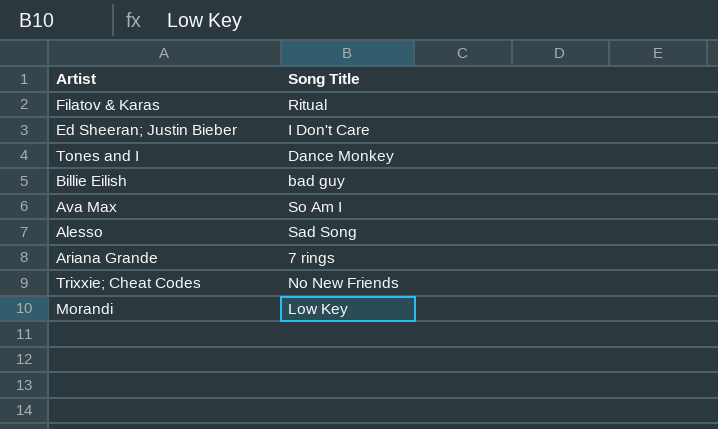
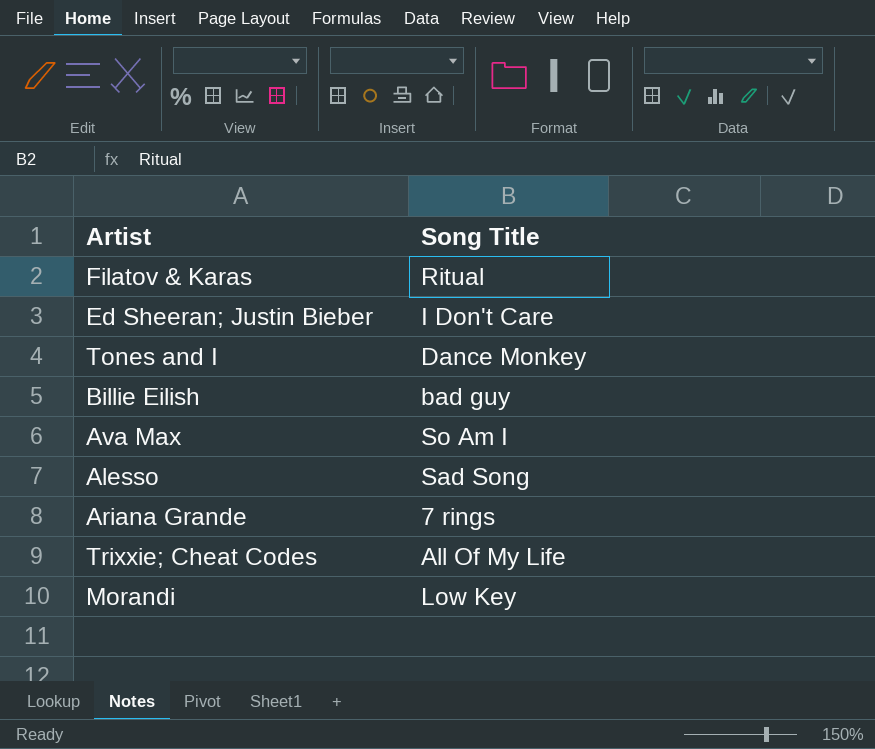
Trixxie; Cheat Codes | Song Title: No New Friends -> All Of My Life

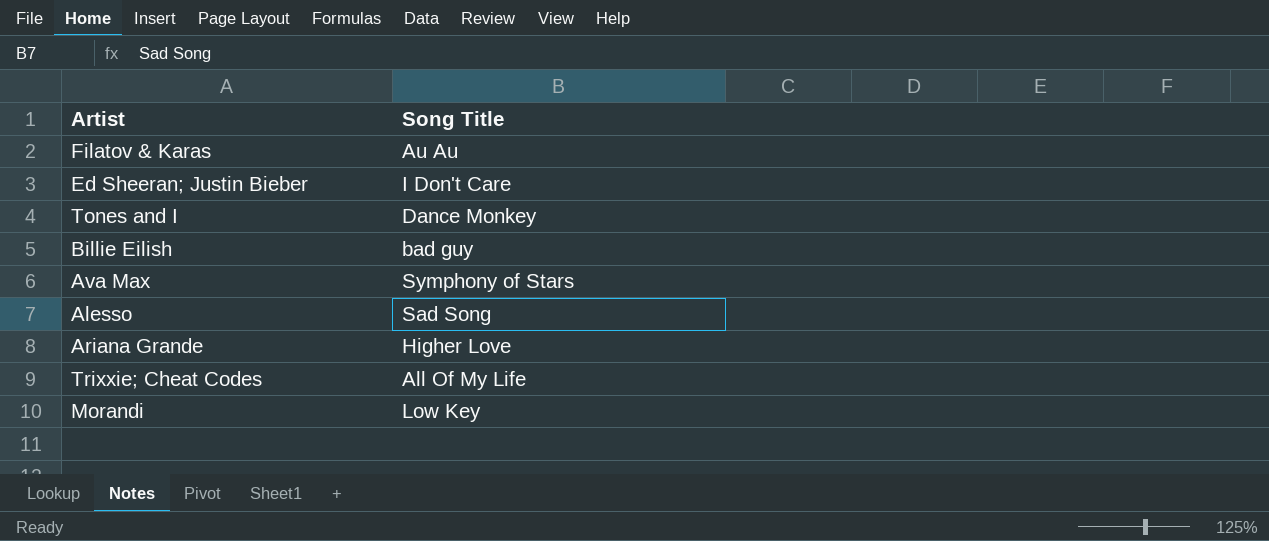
Filatov & Karas | Song Title: Ritual -> Au Au
Ava Max | Song Title: So Am I -> Symphony of Stars
Ariana Grande | Song Title: 7 rings -> Higher Love

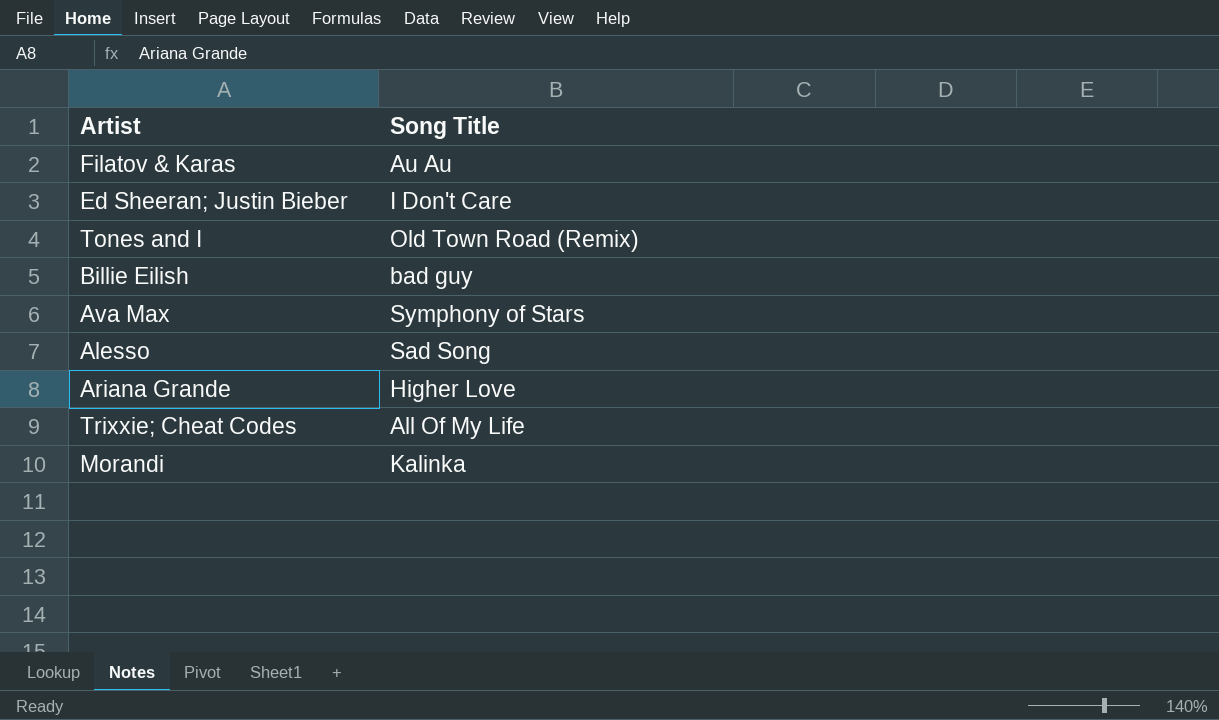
Tones and I | Song Title: Dance Monkey -> Old Town Road (Remix)
Morandi | Song Title: Low Key -> Kalinka

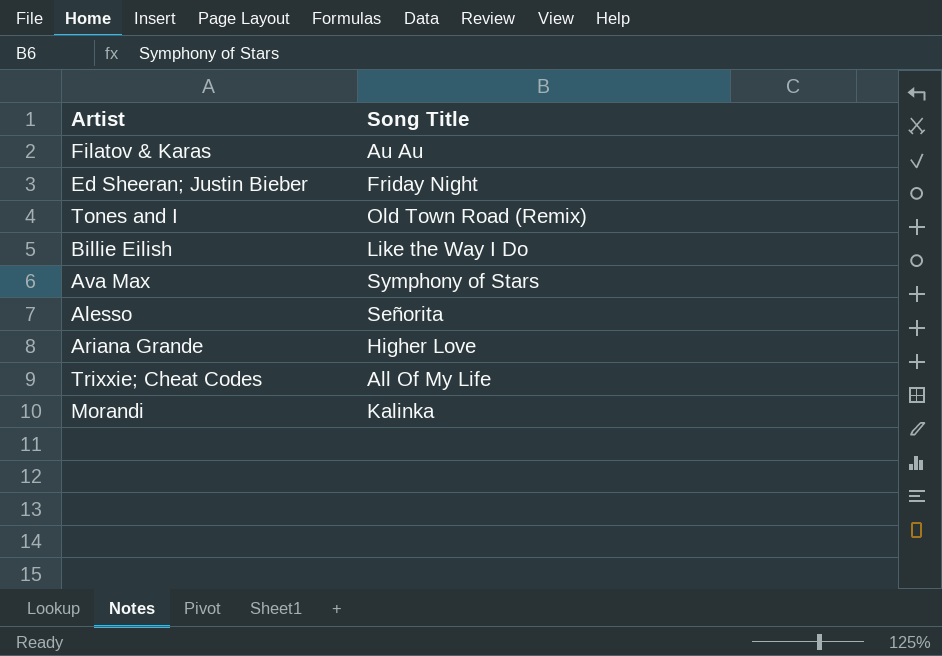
Ed Sheeran; Justin Bieber | Song Title: I Don't Care -> Friday Night
Billie Eilish | Song Title: bad guy -> Like the Way I Do
Alesso | Song Title: Sad Song -> Señorita

